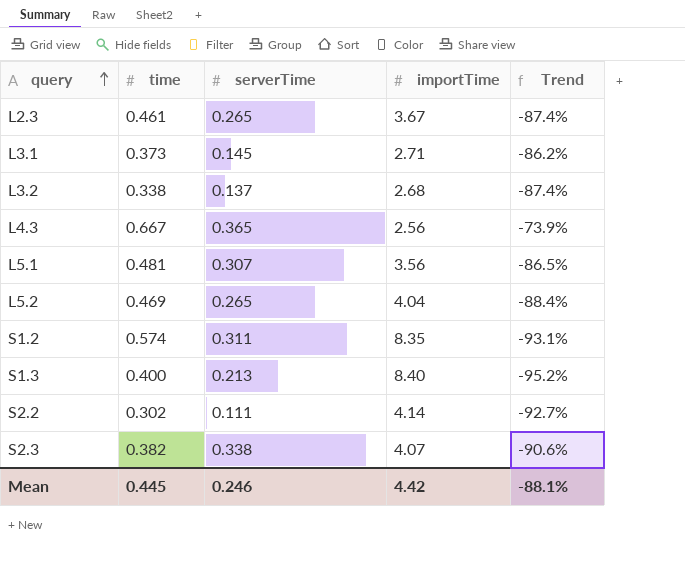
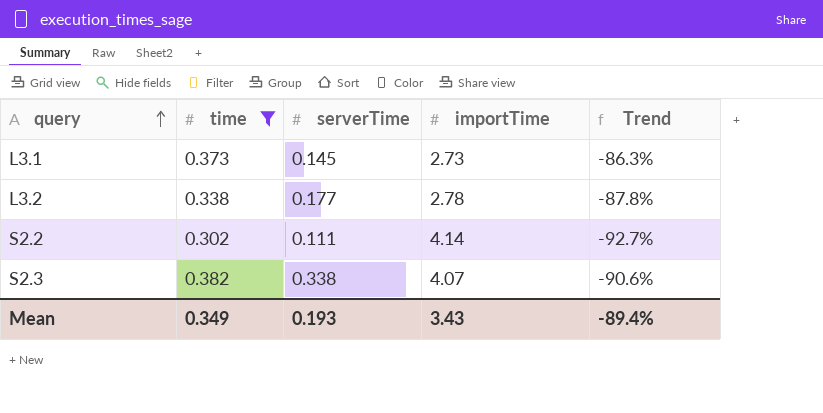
filter: none -> time <= 0.382
L3.1 | importTime: 2.71 -> 2.73
L3.1 | Trend: -86.2% -> -86.3%
L3.2 | serverTime: 0.137 -> 0.177
L3.2 | importTime: 2.68 -> 2.78
L3.2 | Trend: -87.4% -> -87.8%
Mean | time: 0.445 -> 0.349
Mean | serverTime: 0.246 -> 0.193
Mean | importTime: 4.42 -> 3.43
Mean | Trend: -88.1% -> -89.4%

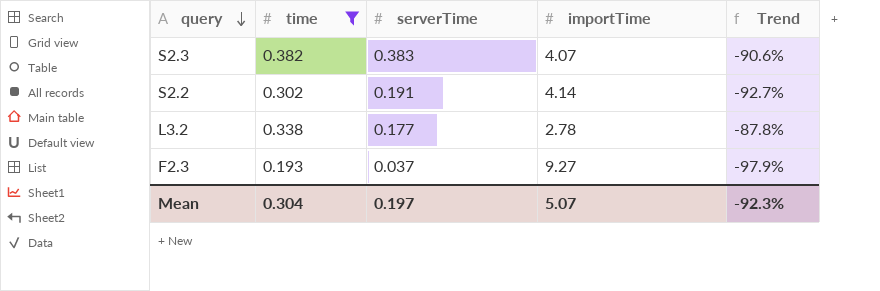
row order: query ascending -> query descending
row L3.1: 0.373 | 0.145 | 2.73 | -86.3% -> none
S2.3 | serverTime: 0.338 -> 0.383
S2.2 | serverTime: 0.111 -> 0.191
row F2.3: none -> 0.193 | 0.037 | 9.27 | -97.9%
Mean | time: 0.349 -> 0.304
Mean | serverTime: 0.193 -> 0.197
Mean | importTime: 3.43 -> 5.07
Mean | Trend: -89.4% -> -92.3%

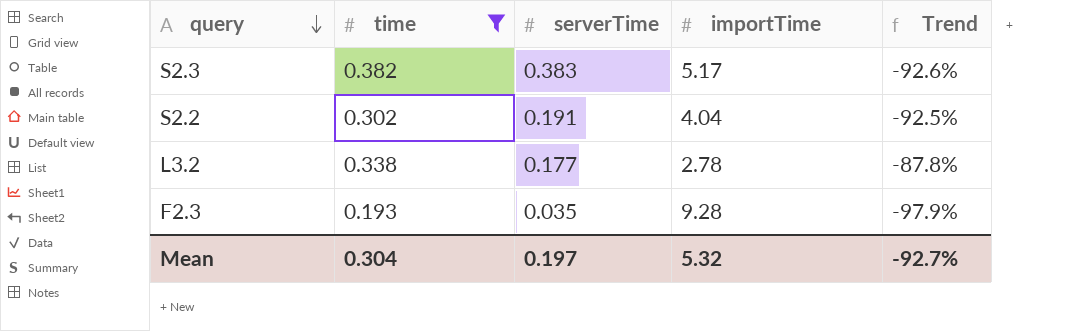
S2.3 | importTime: 4.07 -> 5.17
S2.3 | Trend: -90.6% -> -92.6%
S2.2 | importTime: 4.14 -> 4.04
S2.2 | Trend: -92.7% -> -92.5%
F2.3 | serverTime: 0.037 -> 0.035
F2.3 | importTime: 9.27 -> 9.28
Mean | importTime: 5.07 -> 5.32
Mean | Trend: -92.3% -> -92.7%

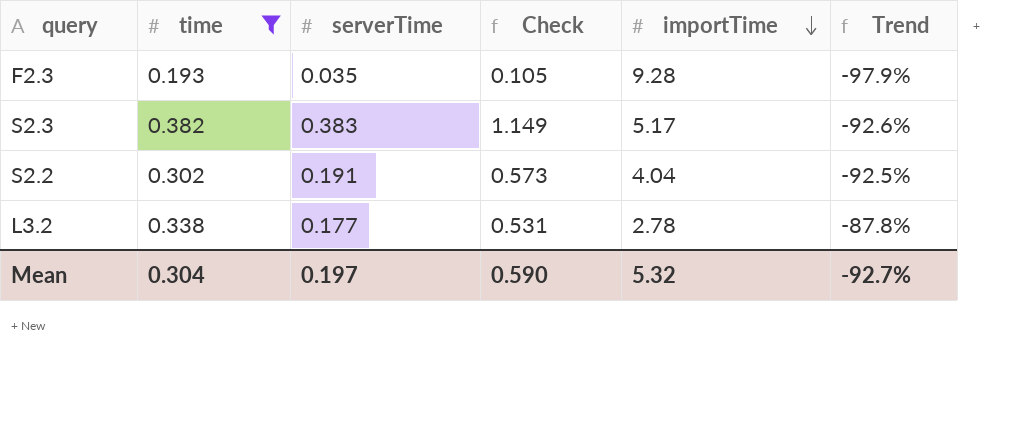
row order: query descending -> importTime descending
column Check | formula: none -> [serverTime] * 3

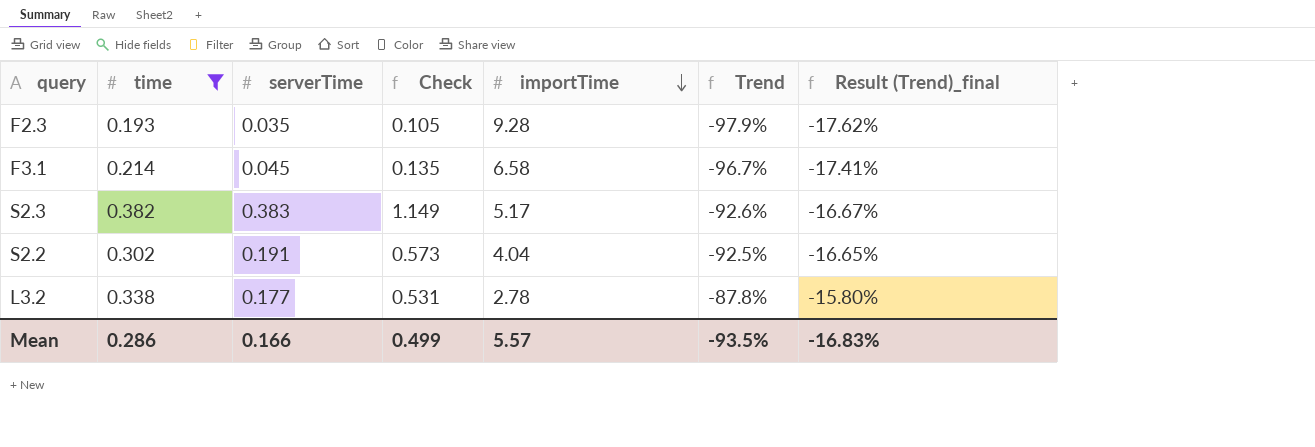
column Result (Trend)_final | formula: none -> [Trend] * 0.18
row F3.1: none -> 0.214 | 0.045 | 0.135 | 6.58 | -96.7% | -17.41%
Mean | time: 0.304 -> 0.286
Mean | serverTime: 0.197 -> 0.166
Mean | Check: 0.590 -> 0.499
Mean | importTime: 5.32 -> 5.57
Mean | Trend: -92.7% -> -93.5%

